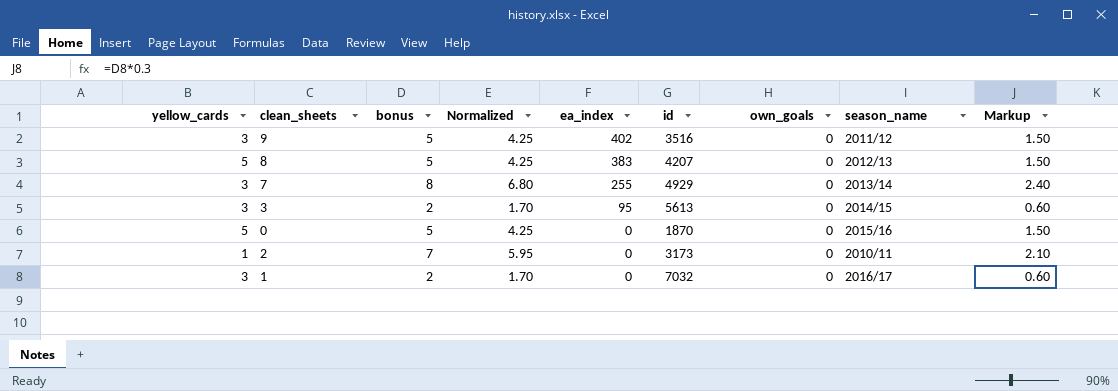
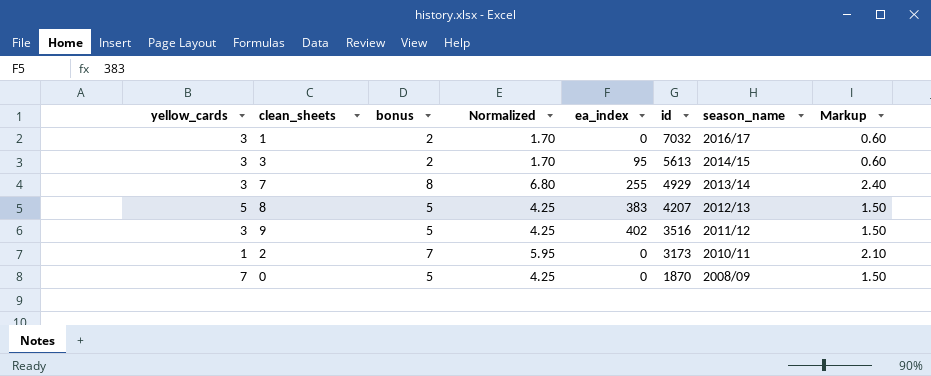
row order: ea_index descending -> id descending
column own_goals | position: 7 -> none
0 | yellow_cards: 5 -> 7
0 | season_name: 2015/16 -> 2008/09

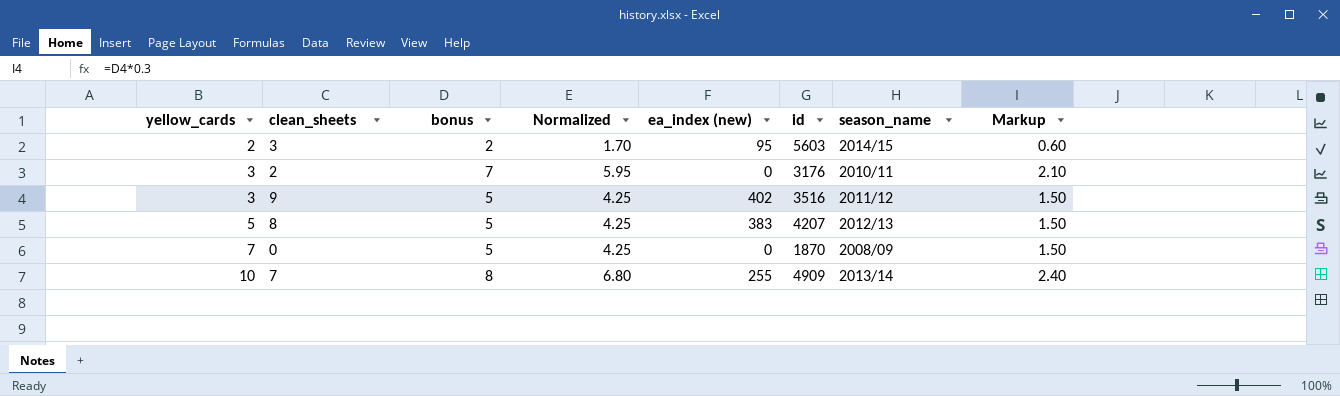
row order: id descending -> yellow_cards ascending
column name: ea_index -> ea_index (new)
row 1: 3 | 2 | 1.70 | 0 | 7032 | 2016/17 | 0.60 -> none
3 | yellow_cards: 3 -> 2
3 | id: 5613 -> 5603
2 | yellow_cards: 1 -> 3
2 | id: 3173 -> 3176
7 | yellow_cards: 3 -> 10
7 | id: 4929 -> 4909

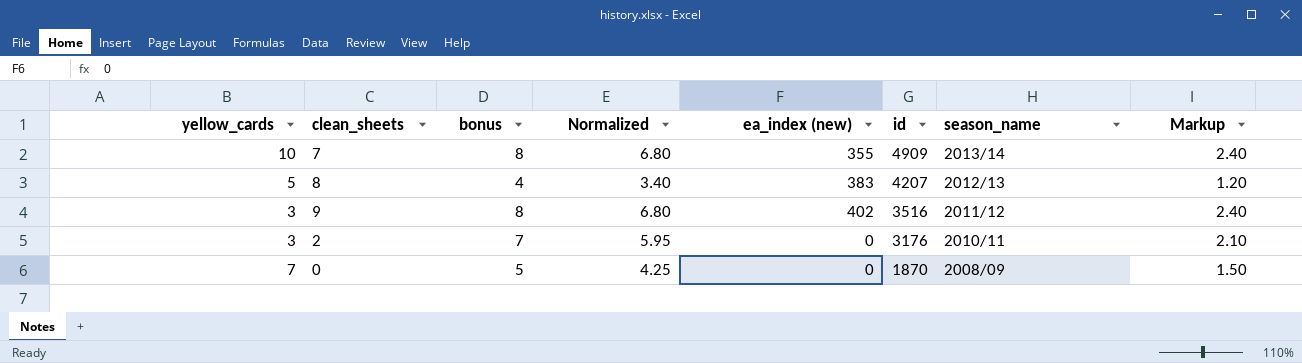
row order: yellow_cards ascending -> id descending
row 3: 2 | 2 | 1.70 | 95 | 5603 | 2014/15 | 0.60 -> none
7 | ea_index (new): 255 -> 355
8 | bonus: 5 -> 4
8 | Normalized: 4.25 -> 3.40
8 | Markup: 1.50 -> 1.20
9 | bonus: 5 -> 8
9 | Normalized: 4.25 -> 6.80
9 | Markup: 1.50 -> 2.40

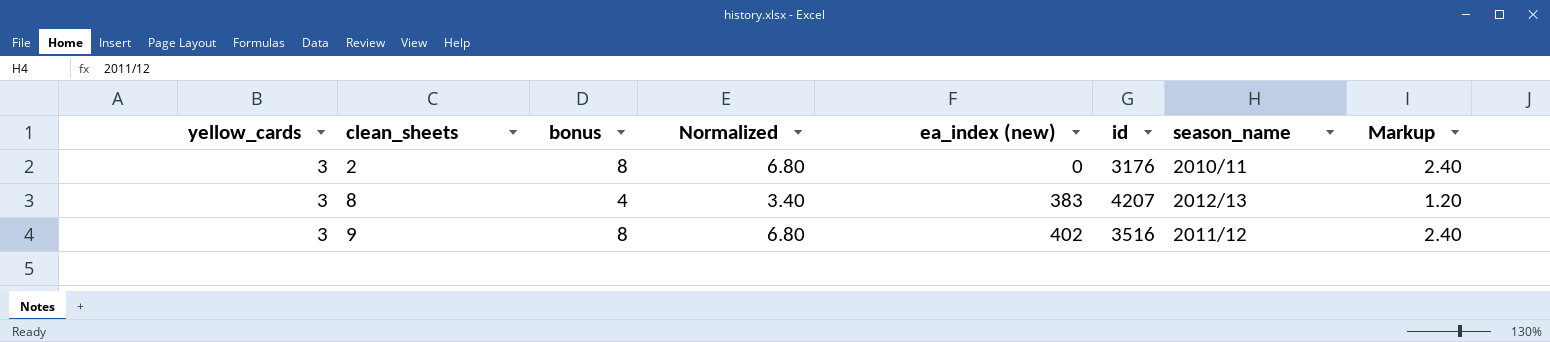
row order: id descending -> clean_sheets ascending
row 7: 10 | 8 | 6.80 | 355 | 4909 | 2013/14 | 2.40 -> none
row 0: 7 | 5 | 4.25 | 0 | 1870 | 2008/09 | 1.50 -> none
2 | bonus: 7 -> 8
2 | Normalized: 5.95 -> 6.80
2 | Markup: 2.10 -> 2.40
8 | yellow_cards: 5 -> 3

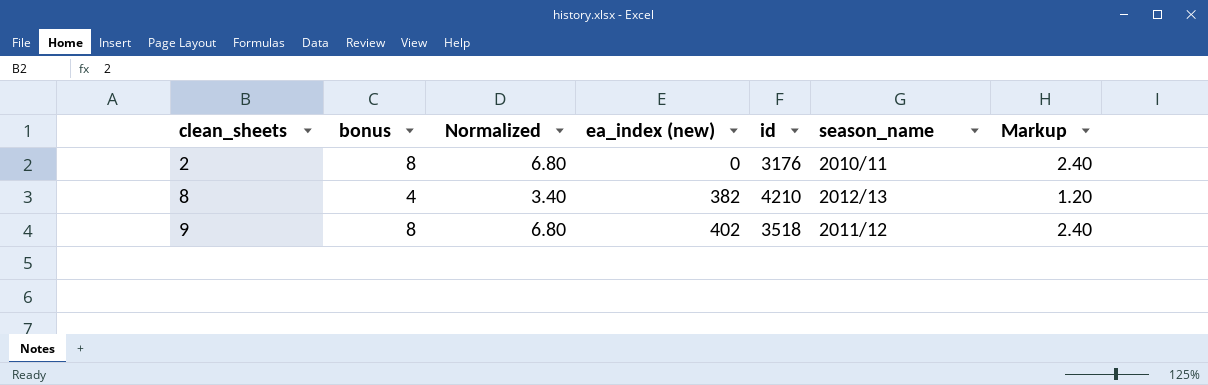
column yellow_cards | position: 1 -> none
8 | ea_index (new): 383 -> 382
8 | id: 4207 -> 4210
9 | id: 3516 -> 3518

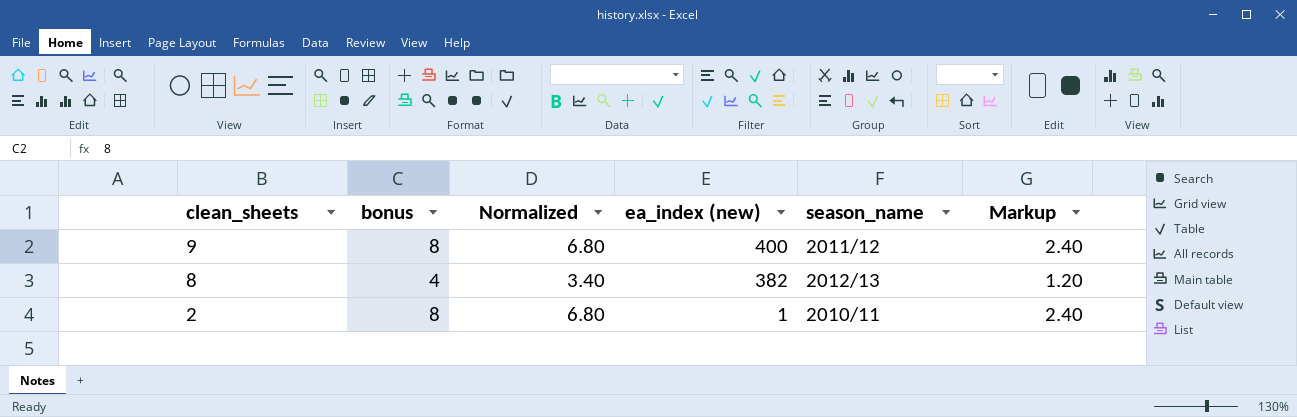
row order: clean_sheets ascending -> clean_sheets descending
column id | position: 5 -> none
9 | ea_index (new): 402 -> 400
2 | ea_index (new): 0 -> 1

